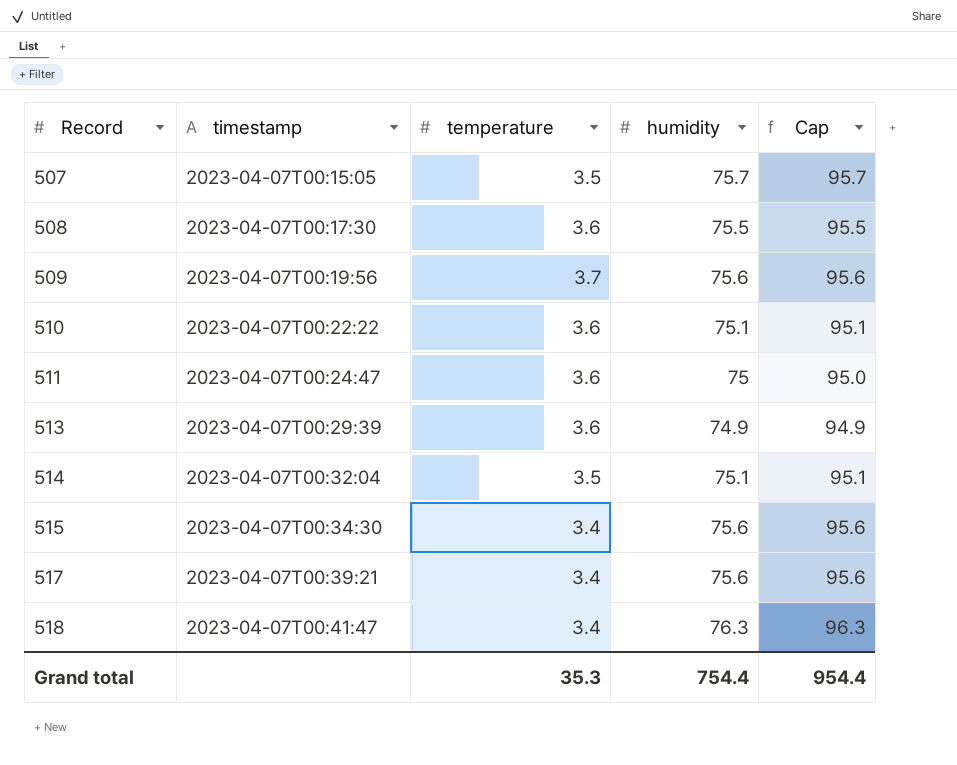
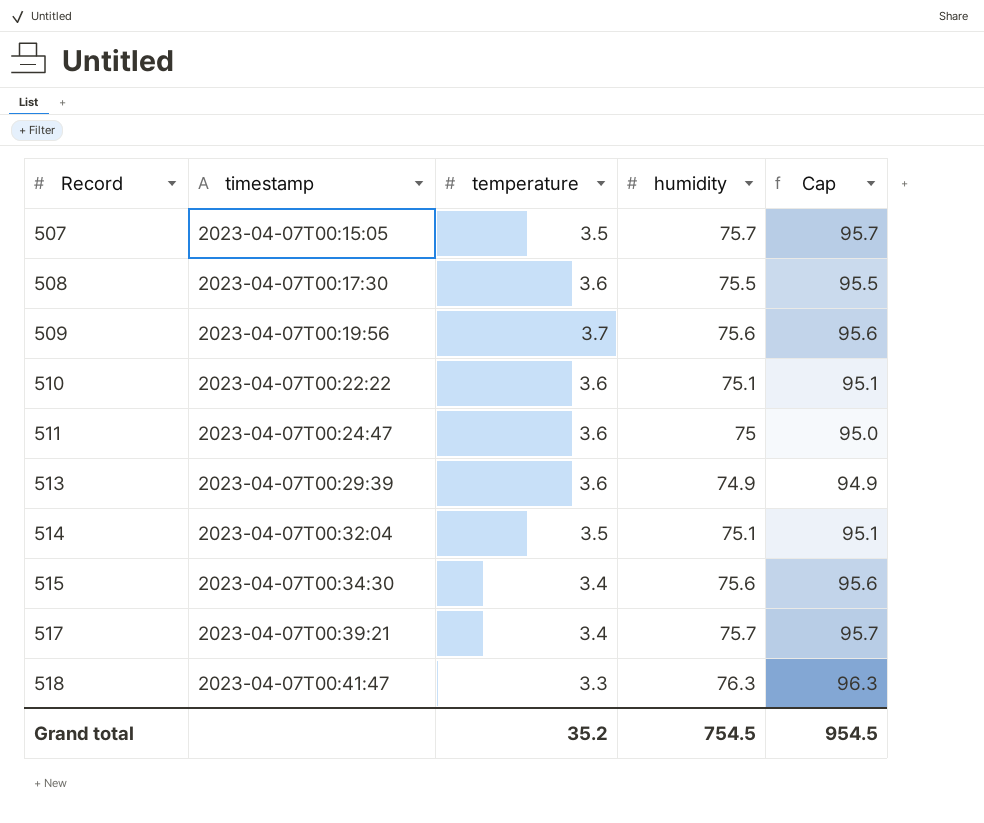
517 | humidity: 75.6 -> 75.7
517 | Cap: 95.6 -> 95.7
518 | temperature: 3.4 -> 3.3
Grand total | temperature: 35.3 -> 35.2
Grand total | humidity: 754.4 -> 754.5
Grand total | Cap: 954.4 -> 954.5

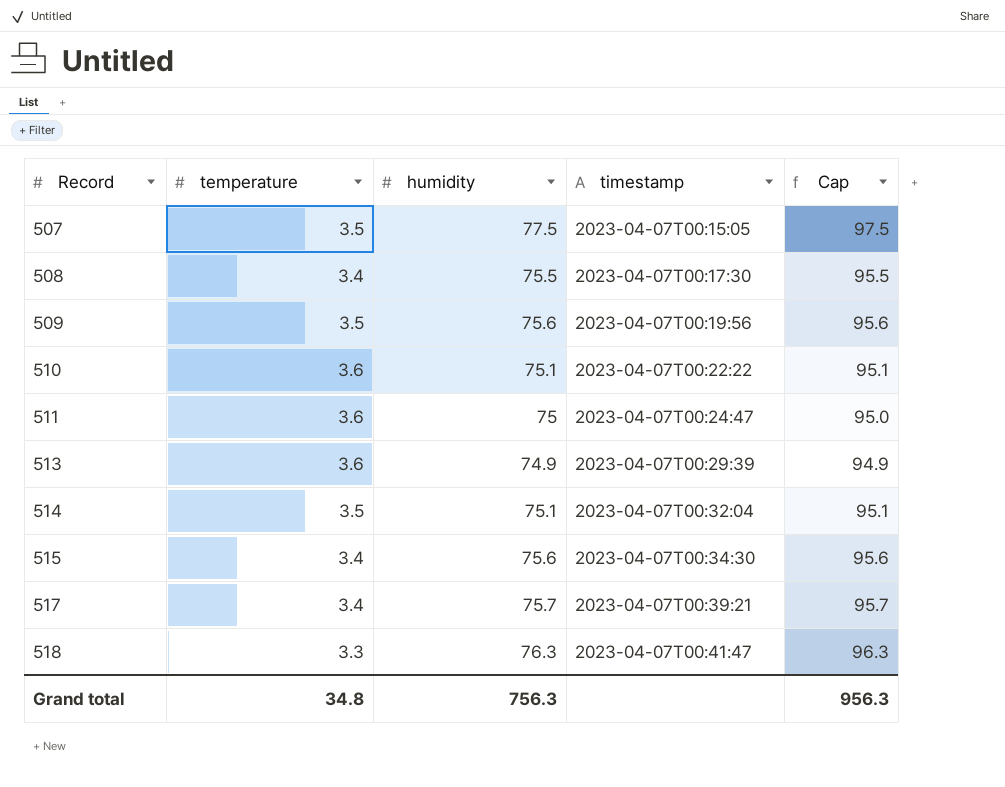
column timestamp | position: 2 -> 4
507 | humidity: 75.7 -> 77.5
507 | Cap: 95.7 -> 97.5
508 | temperature: 3.6 -> 3.4
509 | temperature: 3.7 -> 3.5
Grand total | temperature: 35.2 -> 34.8
Grand total | humidity: 754.5 -> 756.3
Grand total | Cap: 954.5 -> 956.3

